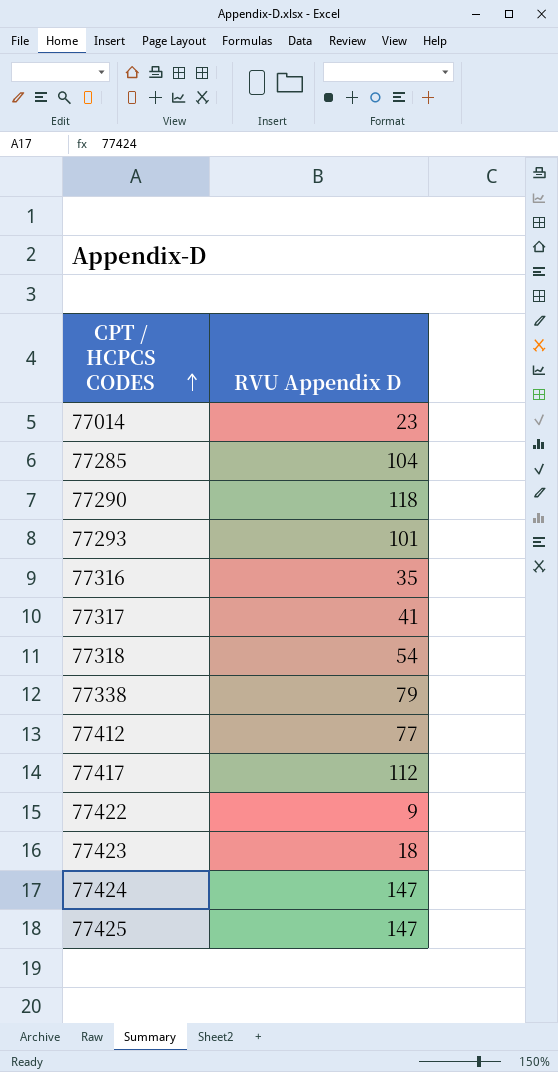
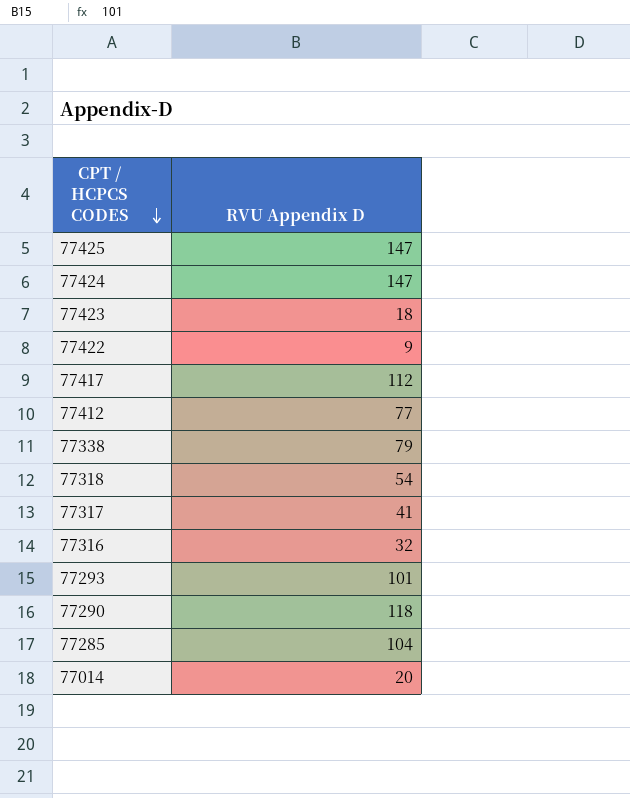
row order: CPT / HCPCS CODES ascending -> CPT / HCPCS CODES descending
77316 | RVU Appendix D: 35 -> 32
77014 | RVU Appendix D: 23 -> 20

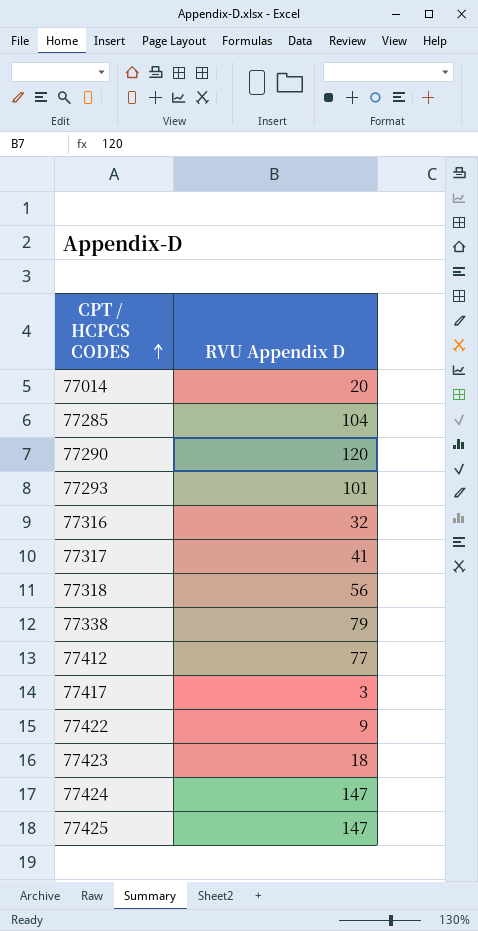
row order: CPT / HCPCS CODES descending -> CPT / HCPCS CODES ascending
77290 | RVU Appendix D: 118 -> 120
77318 | RVU Appendix D: 54 -> 56
77417 | RVU Appendix D: 112 -> 3

